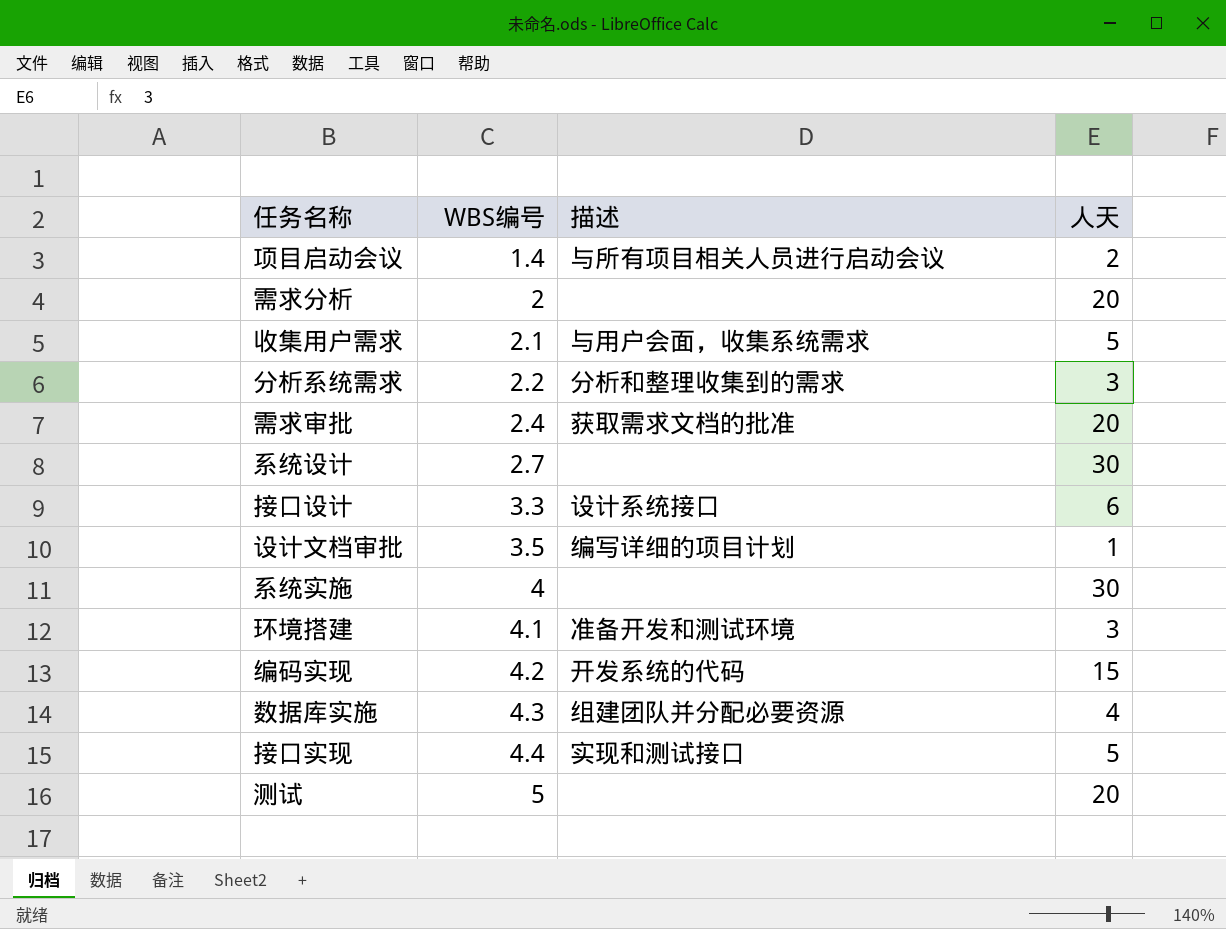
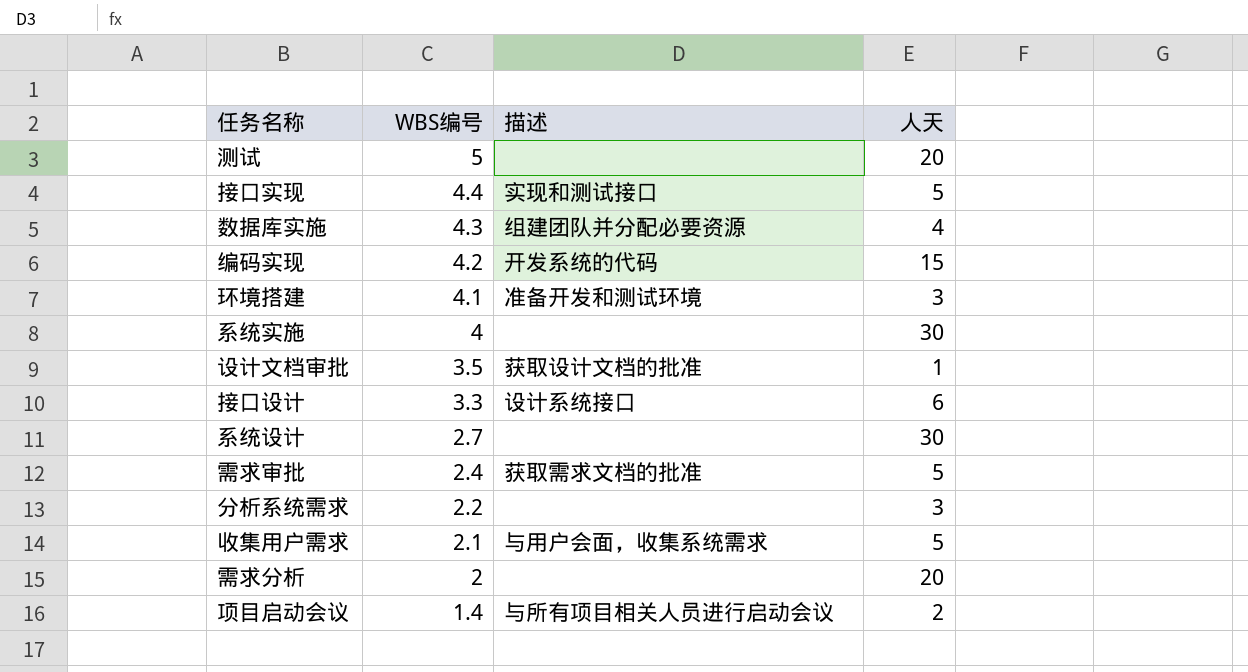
row order: WBS编号 ascending -> WBS编号 descending
设计文档审批 | 描述: 编写详细的项目计划 -> 获取设计文档的批准
需求审批 | 人天: 20 -> 5
分析系统需求 | 描述: 分析和整理收集到的需求 -> none

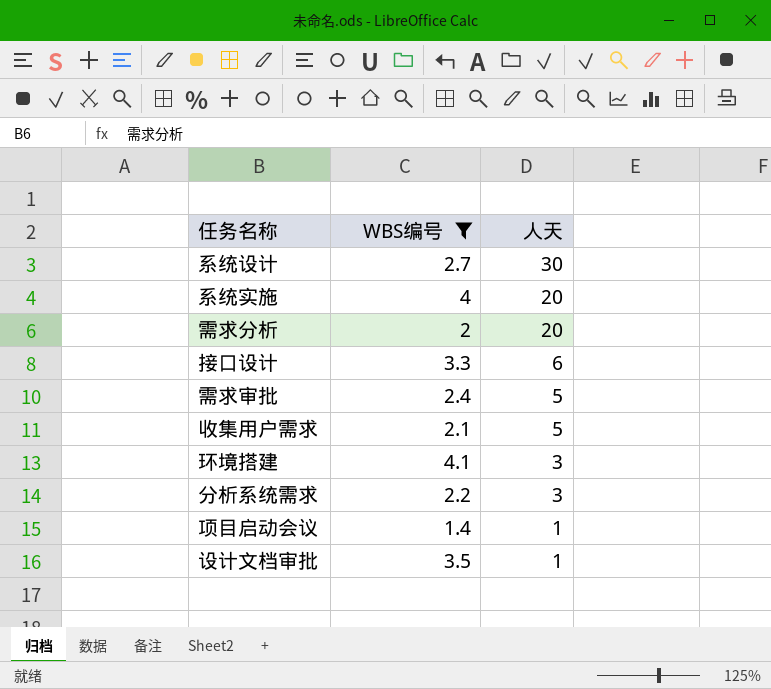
filter: none -> WBS编号 <= 4.1
row order: WBS编号 descending -> 人天 descending
column 描述 | position: 3 -> none
系统实施 | 人天: 30 -> 20
项目启动会议 | 人天: 2 -> 1

